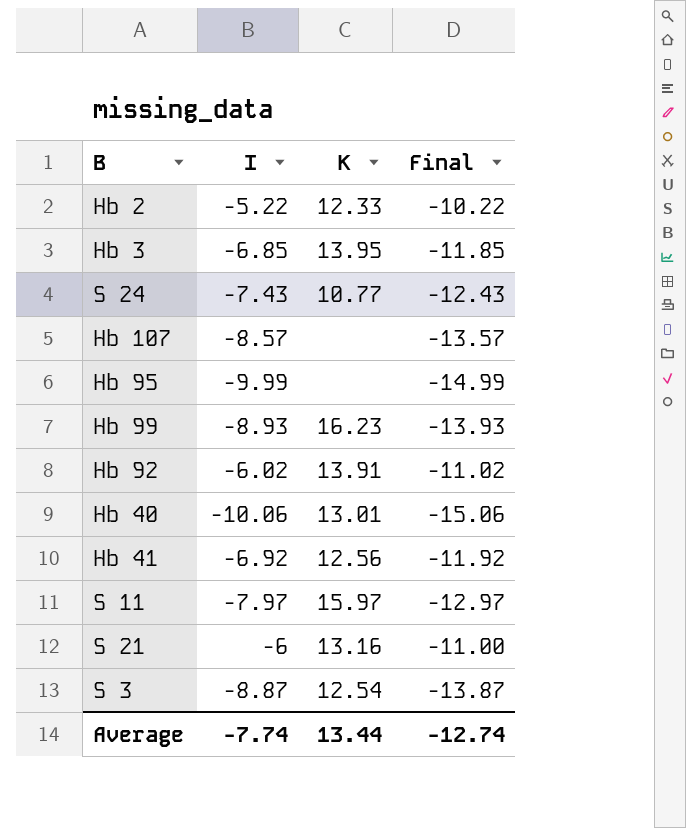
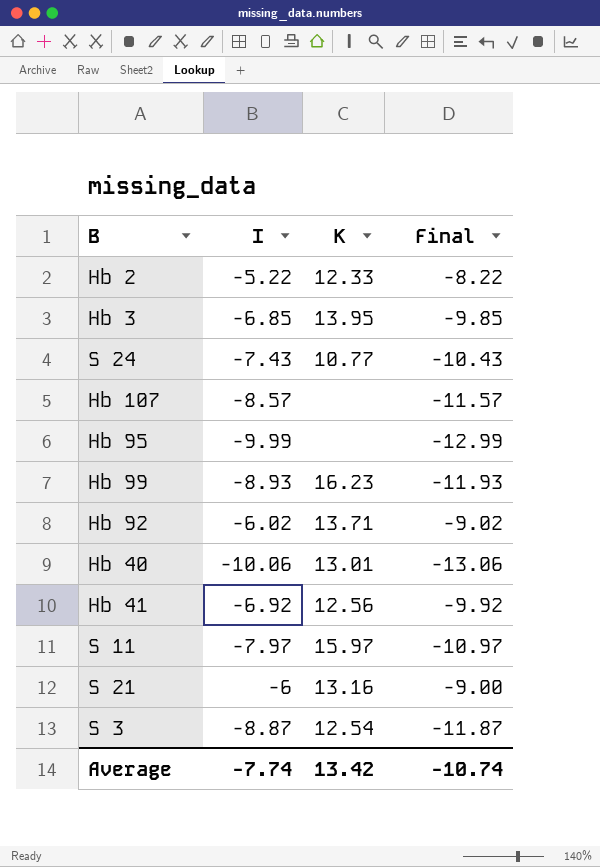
column Final | formula: [I] - 5 -> [I] - 3
Hb 92 | K: 13.91 -> 13.71
Average | K: 13.44 -> 13.42
Average | Final: -12.74 -> -10.74

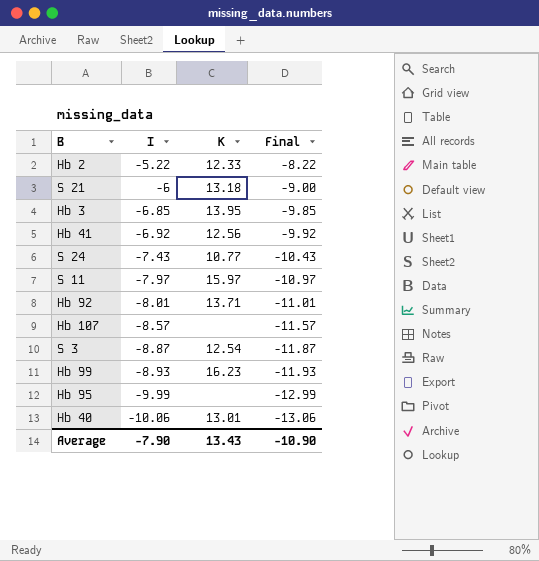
row order: none -> I descending
S 21 | K: 13.16 -> 13.18
Hb 92 | I: -6.02 -> -8.01
Hb 92 | Final: -9.02 -> -11.01
Average | I: -7.74 -> -7.90
Average | K: 13.42 -> 13.43
Average | Final: -10.74 -> -10.90

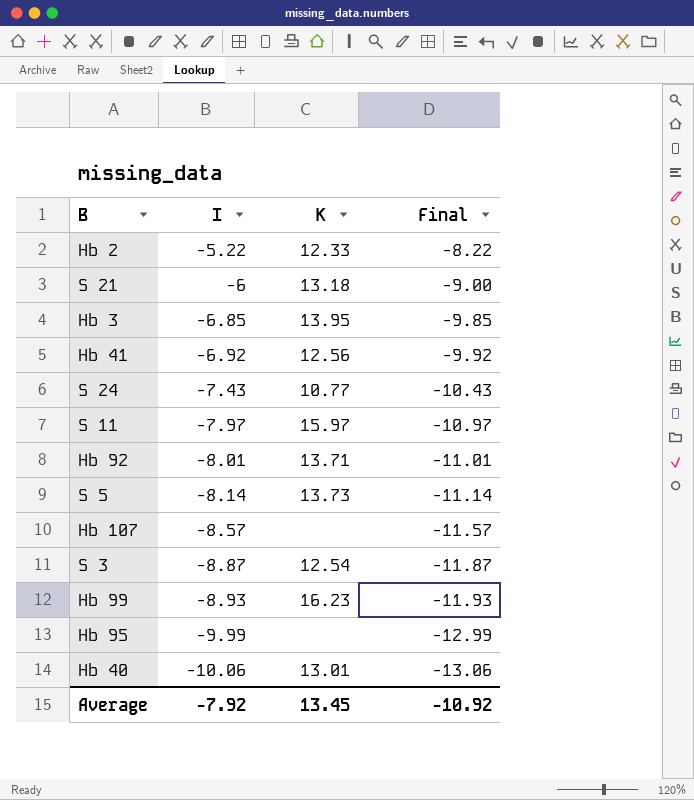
row S 5: none -> -8.14 | 13.73 | -11.14
Average | I: -7.90 -> -7.92
Average | K: 13.43 -> 13.45
Average | Final: -10.90 -> -10.92

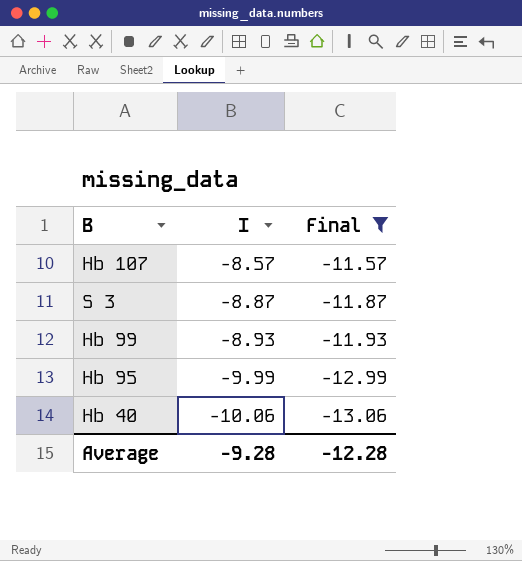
filter: none -> Final <= -11.57
column K | position: 3 -> none
Average | I: -7.92 -> -9.28
Average | Final: -10.92 -> -12.28

